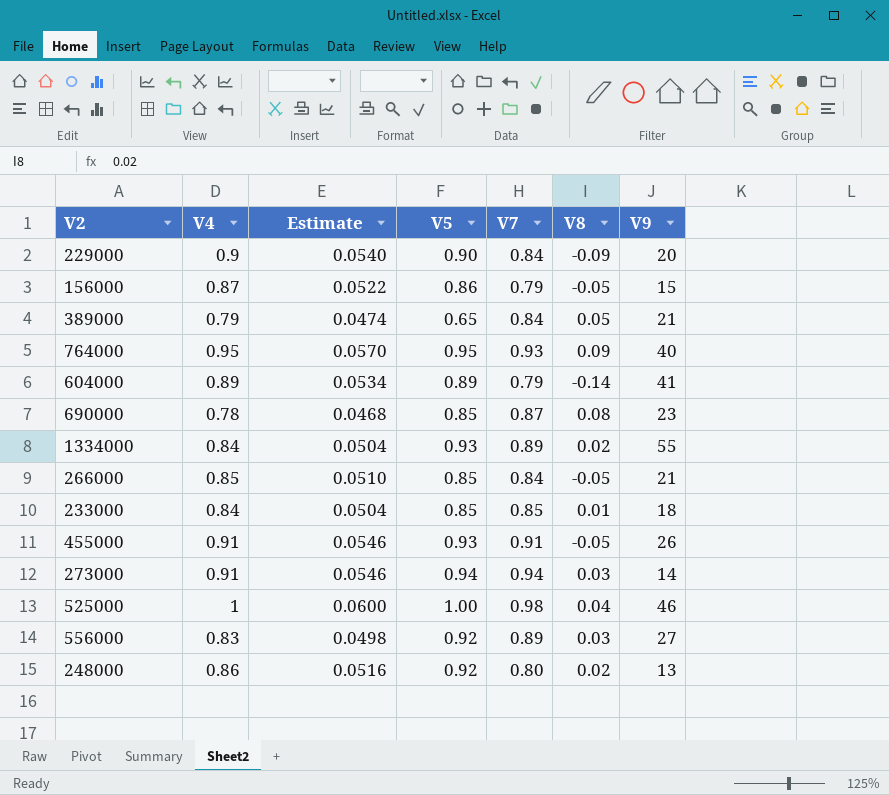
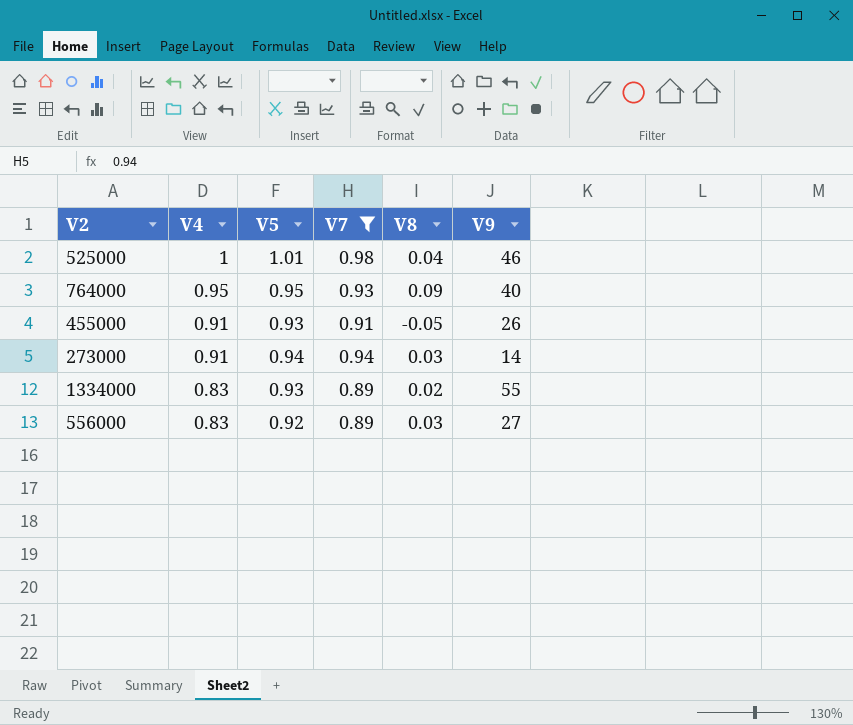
filter: none -> V7 >= 0.89
row order: none -> V4 descending
column Estimate | formula: [V4] * 0.06 -> none
525000 | V5: 1.00 -> 1.01
1334000 | V4: 0.84 -> 0.83

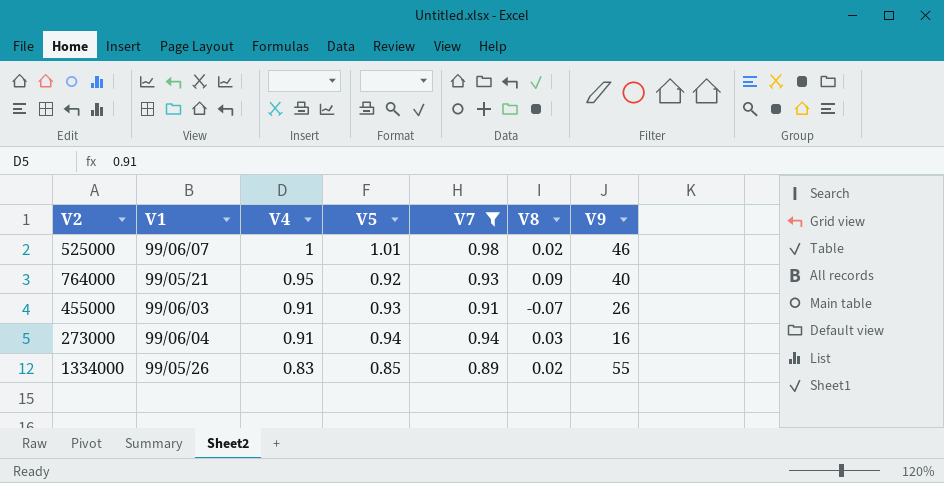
column V1 | position: none -> 2
row 556000: 0.83 | 0.92 | 0.89 | 0.03 | 27 -> none
525000 | V8: 0.04 -> 0.02
764000 | V5: 0.95 -> 0.92
455000 | V8: -0.05 -> -0.07
273000 | V9: 14 -> 16
1334000 | V5: 0.93 -> 0.85

